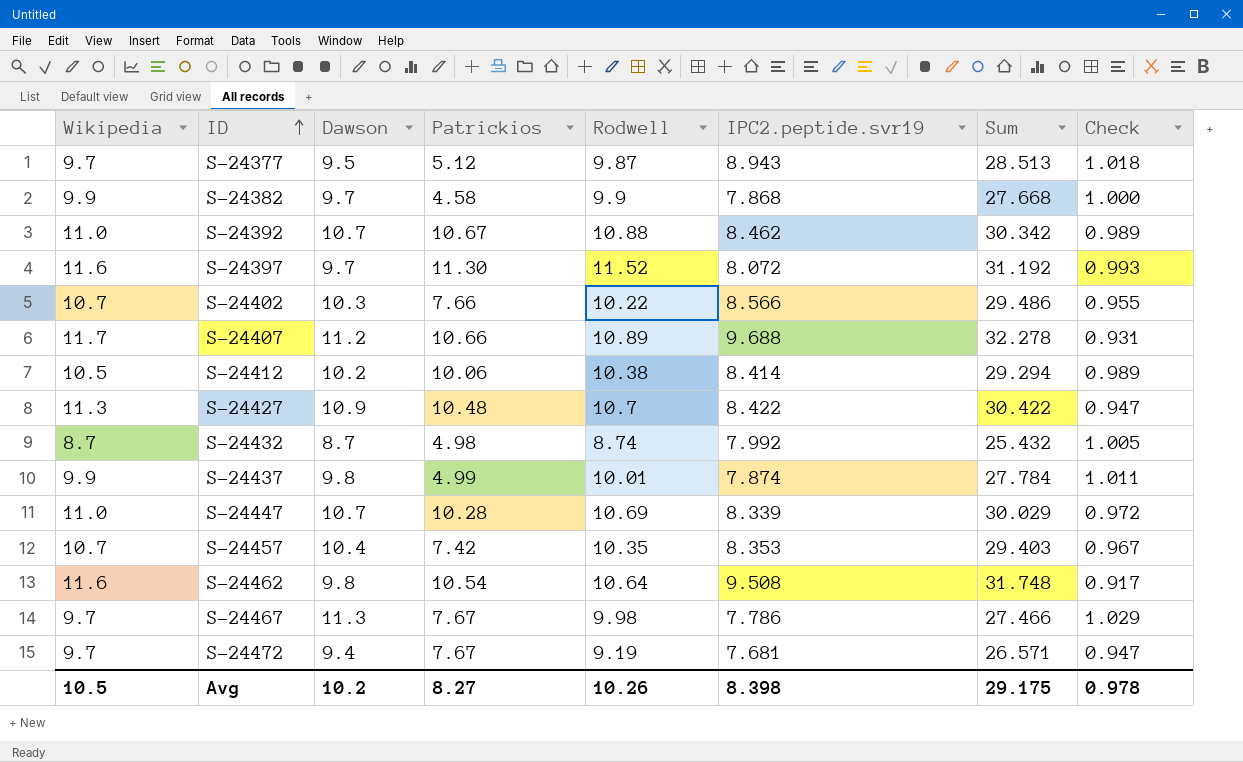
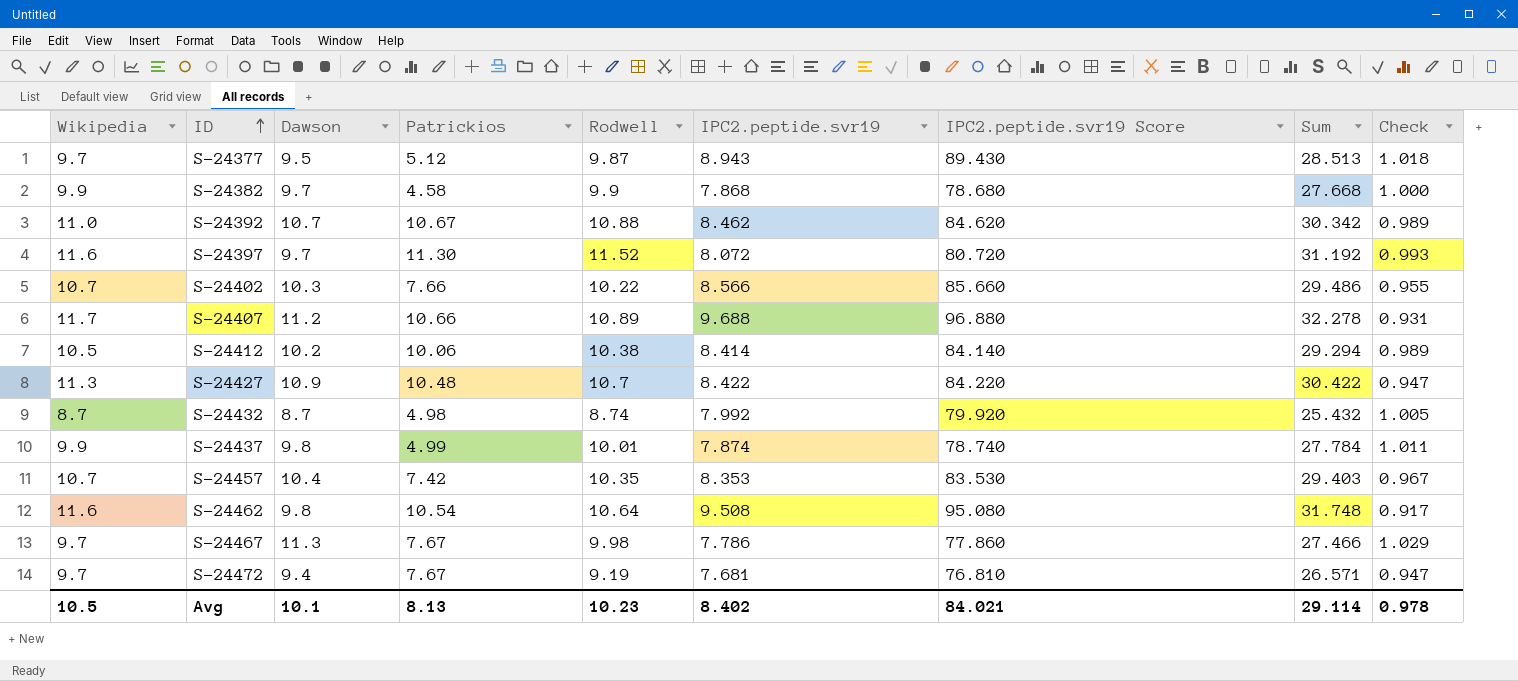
column IPC2.peptide.svr19 Score | formula: none -> [IPC2.peptide.svr19] * 10
row S-24447: 11.0 | 10.7 | 10.28 | 10.69 | 8.339 | 30.029 | 0.972 -> none
Avg | Dawson: 10.2 -> 10.1
Avg | Patrickios: 8.27 -> 8.13
Avg | Rodwell: 10.26 -> 10.23
Avg | IPC2.peptide.svr19: 8.398 -> 8.402
Avg | Sum: 29.175 -> 29.114

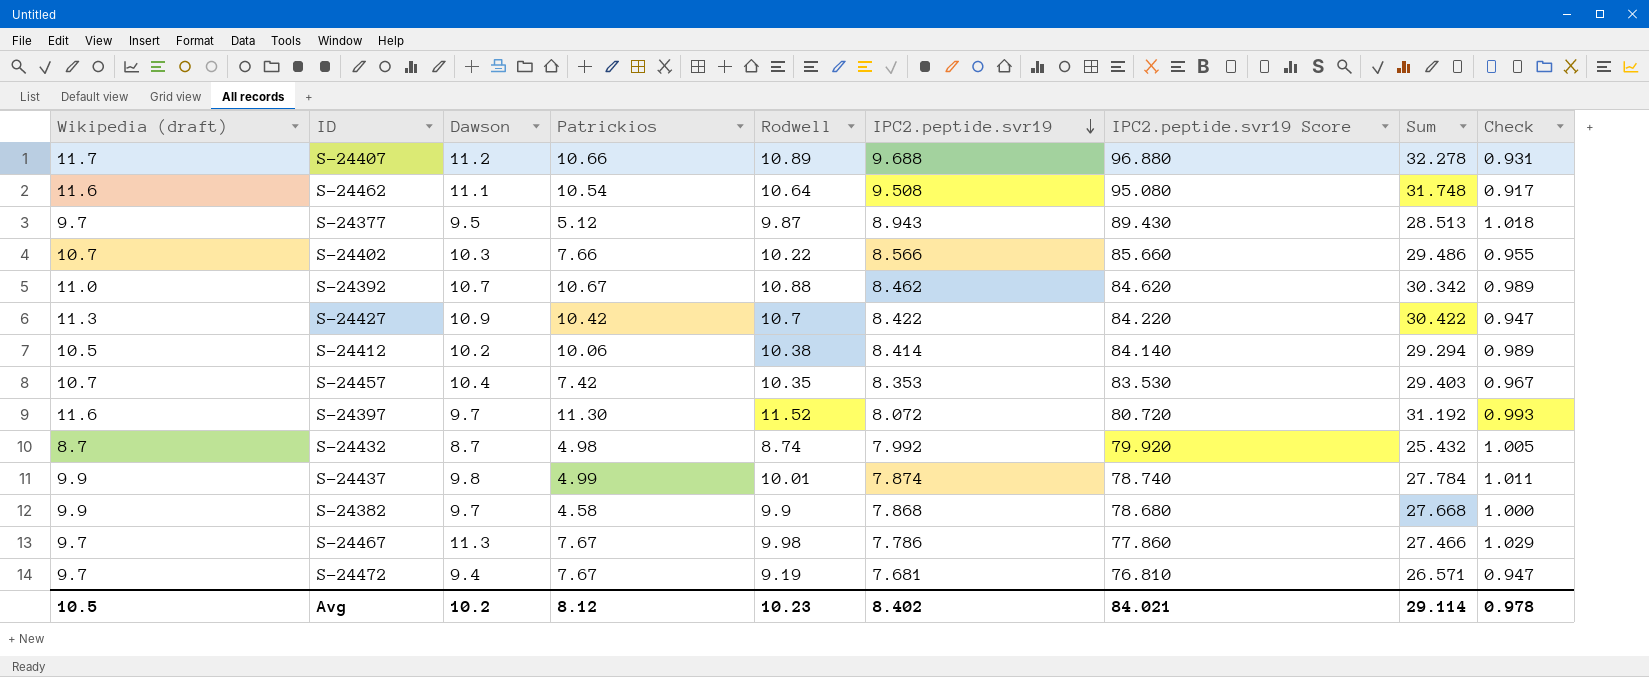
row order: ID ascending -> IPC2.peptide.svr19 descending
column name: Wikipedia -> Wikipedia (draft)
S-24462 | Dawson: 9.8 -> 11.1
S-24427 | Patrickios: 10.48 -> 10.42
Avg | Dawson: 10.1 -> 10.2
Avg | Patrickios: 8.13 -> 8.12

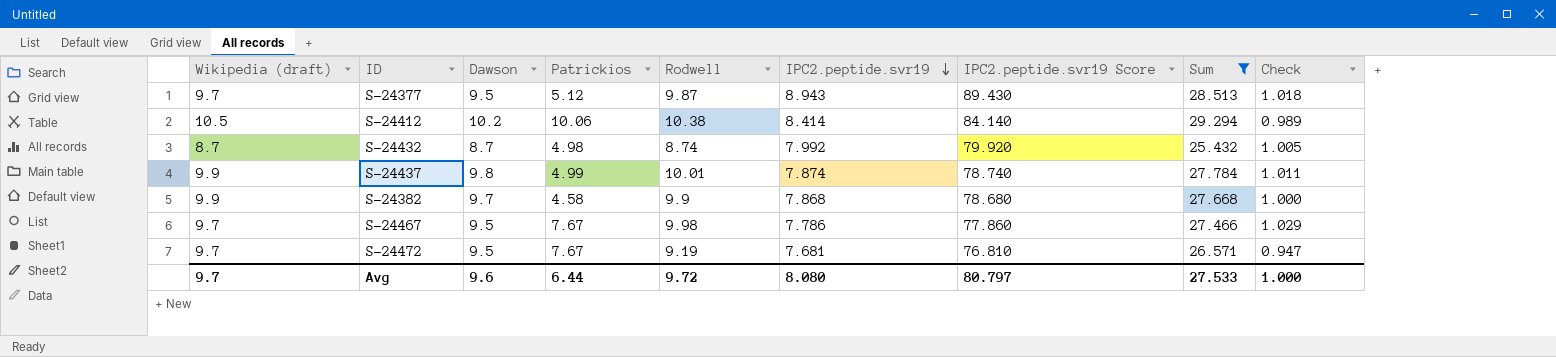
filter: none -> Sum <= 29.294
S-24467 | Dawson: 11.3 -> 9.5
S-24472 | Dawson: 9.4 -> 9.5
Avg | Wikipedia (draft): 10.5 -> 9.7
Avg | Dawson: 10.2 -> 9.6
Avg | Patrickios: 8.12 -> 6.44
Avg | Rodwell: 10.23 -> 9.72
Avg | IPC2.peptide.svr19: 8.402 -> 8.080
Avg | IPC2.peptide.svr19 Score: 84.021 -> 80.797
Avg | Sum: 29.114 -> 27.533
Avg | Check: 0.978 -> 1.000

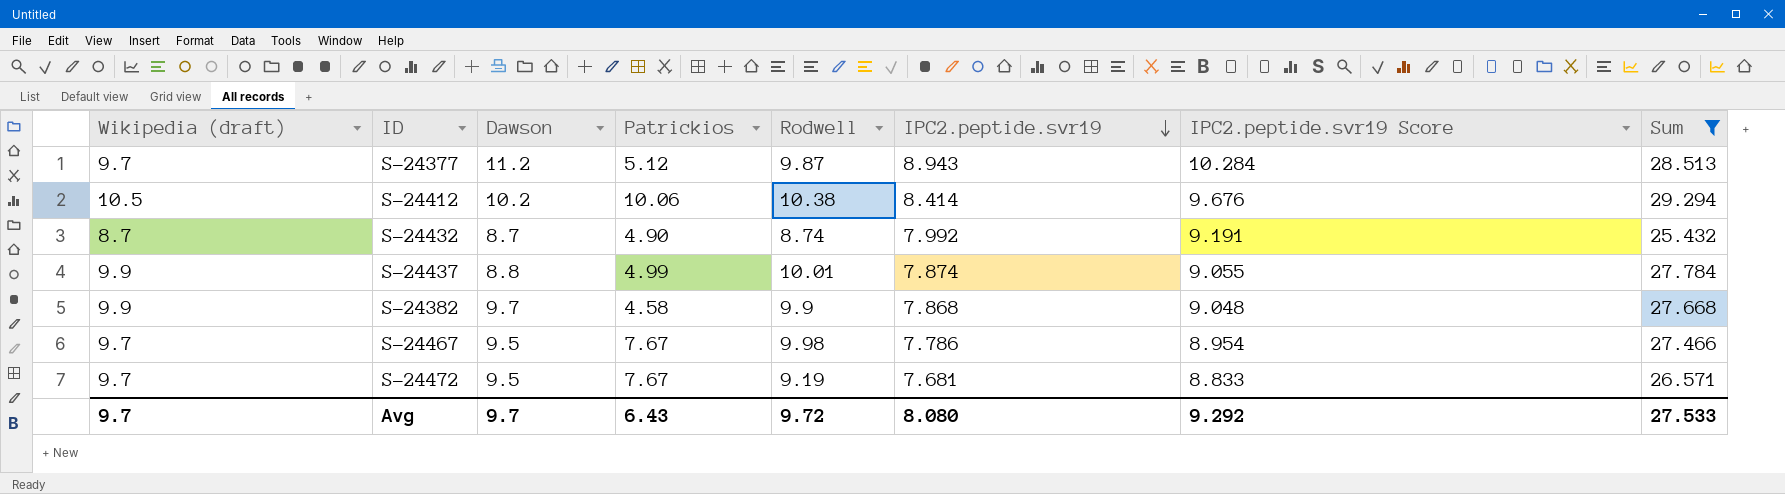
column Check | formula: [Rodwell] / [Wikipedia (draft)] -> none
column IPC2.peptide.svr19 Score | formula: [IPC2.peptide.svr19] * 10 -> [IPC2.peptide.svr19] * 1.15
S-24377 | Dawson: 9.5 -> 11.2
S-24432 | Patrickios: 4.98 -> 4.90
S-24437 | Dawson: 9.8 -> 8.8
Avg | Dawson: 9.6 -> 9.7
Avg | Patrickios: 6.44 -> 6.43
Avg | IPC2.peptide.svr19 Score: 80.797 -> 9.292

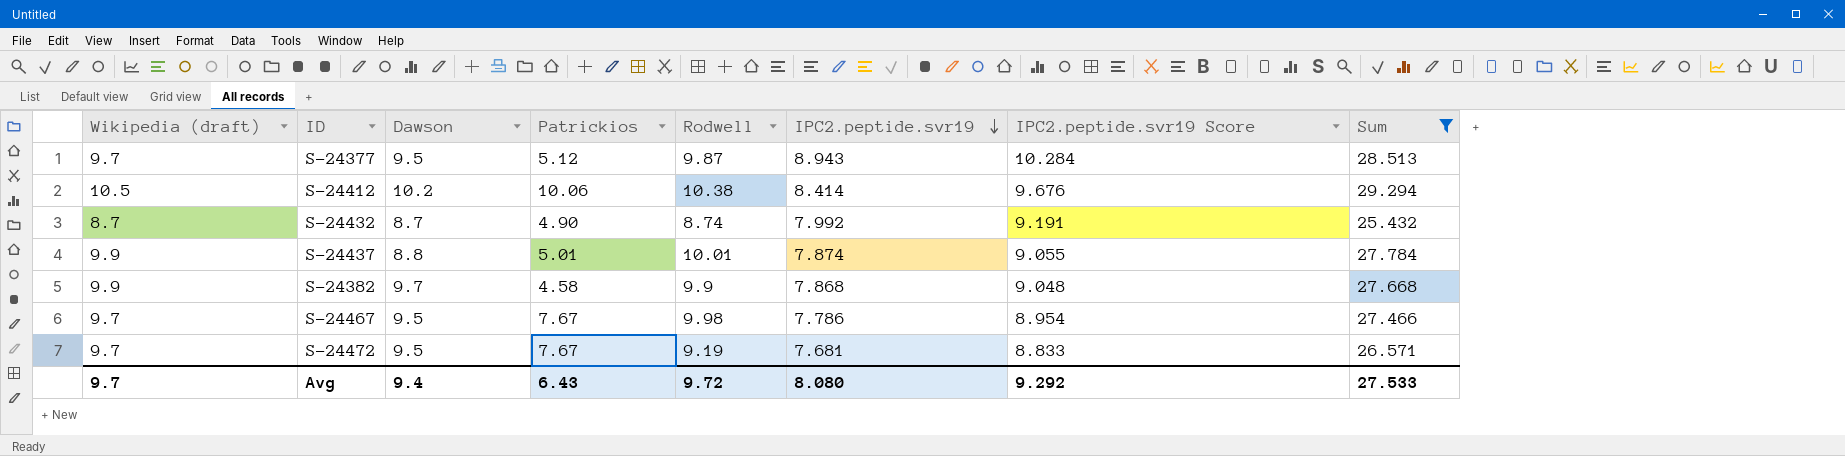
S-24377 | Dawson: 11.2 -> 9.5
S-24437 | Patrickios: 4.99 -> 5.01
Avg | Dawson: 9.7 -> 9.4

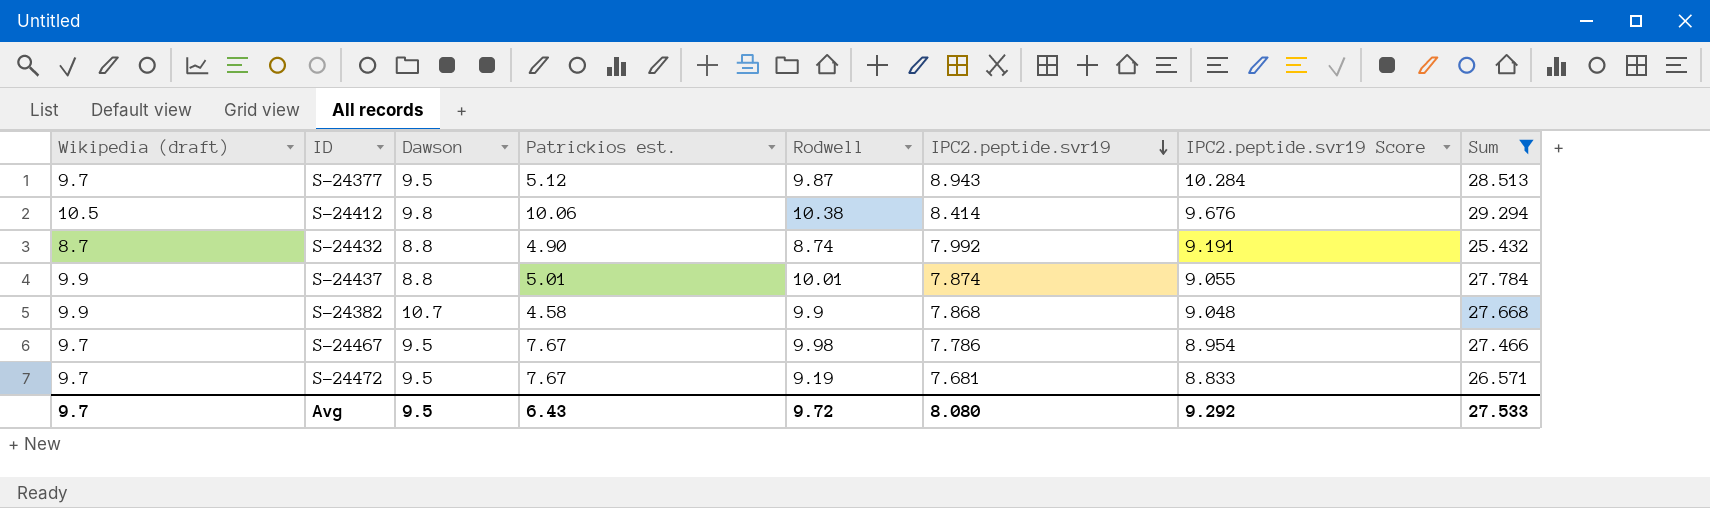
column name: Patrickios -> Patrickios est.
S-24412 | Dawson: 10.2 -> 9.8
S-24432 | Dawson: 8.7 -> 8.8
S-24382 | Dawson: 9.7 -> 10.7
Avg | Dawson: 9.4 -> 9.5

